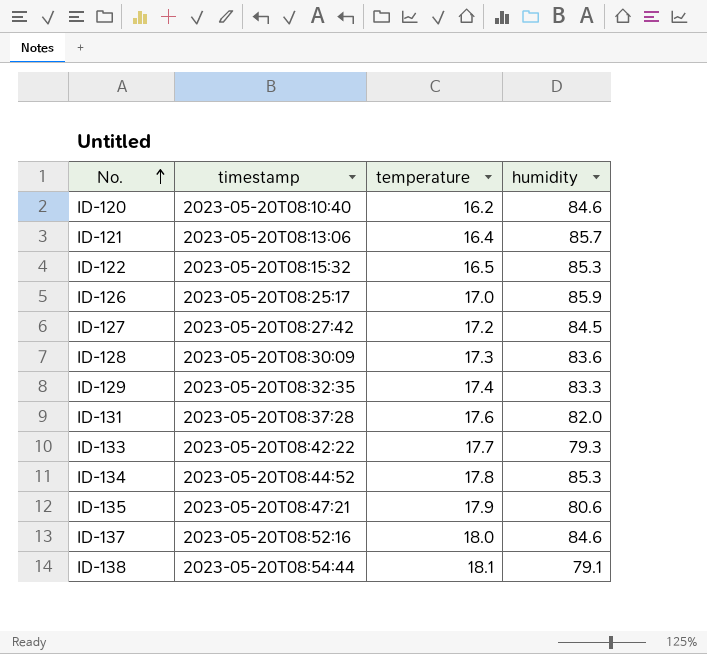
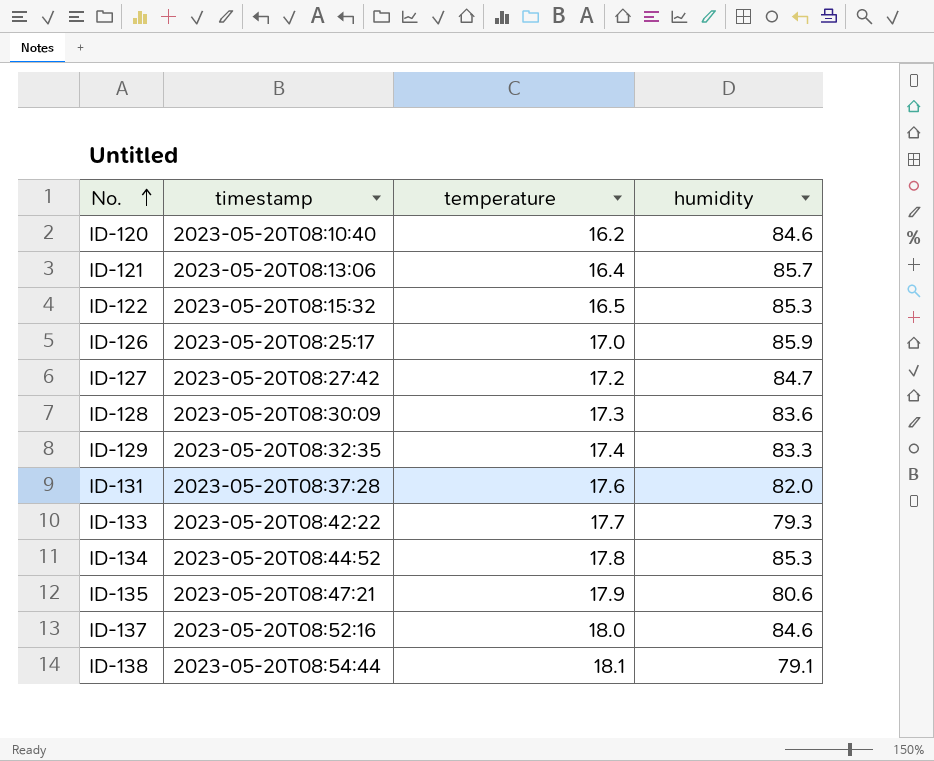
ID-127 | humidity: 84.5 -> 84.7

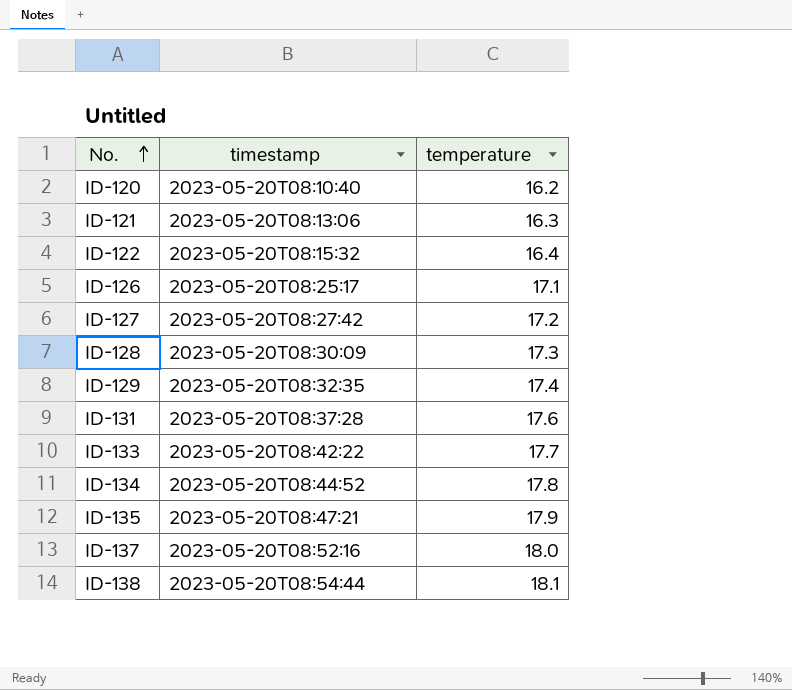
column humidity | position: 4 -> none
ID-121 | temperature: 16.4 -> 16.3
ID-122 | temperature: 16.5 -> 16.4
ID-126 | temperature: 17.0 -> 17.1

